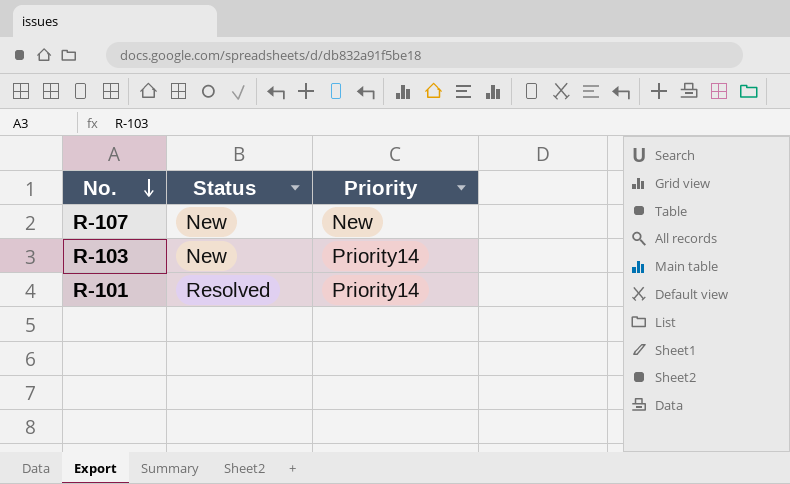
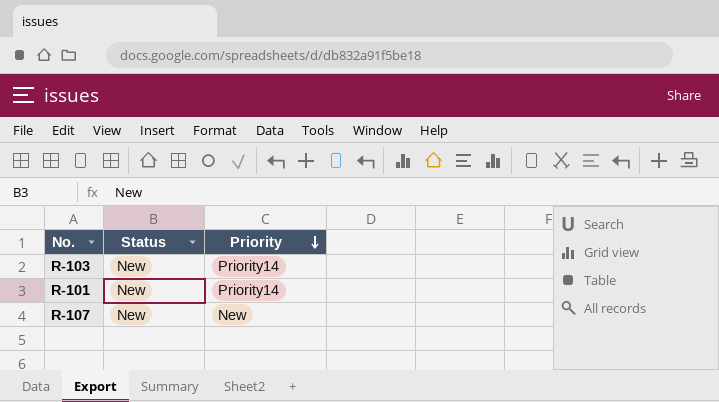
row order: No. descending -> Priority descending
R-101 | Status: Resolved -> New

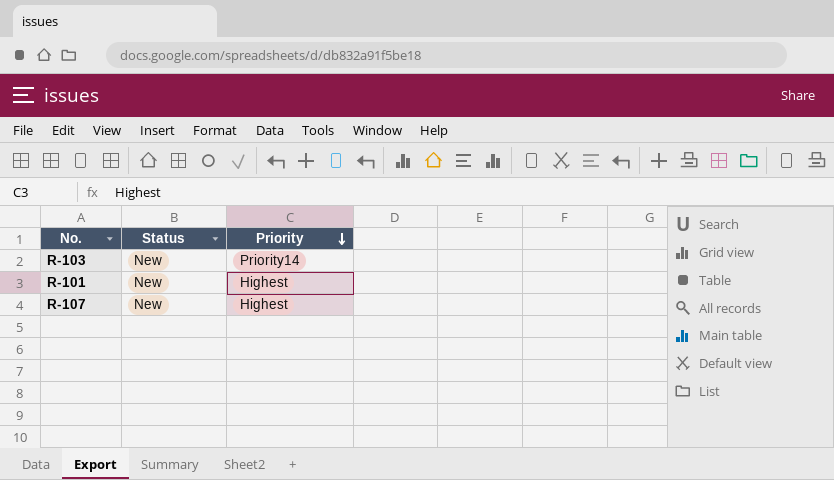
R-101 | Priority: Priority14 -> Highest
R-107 | Priority: New -> Highest

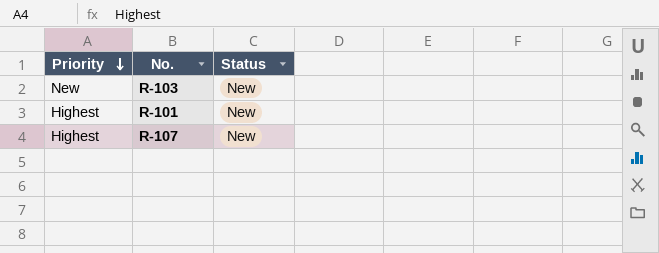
column Priority | position: 3 -> 1
R-103 | Priority: Priority14 -> New

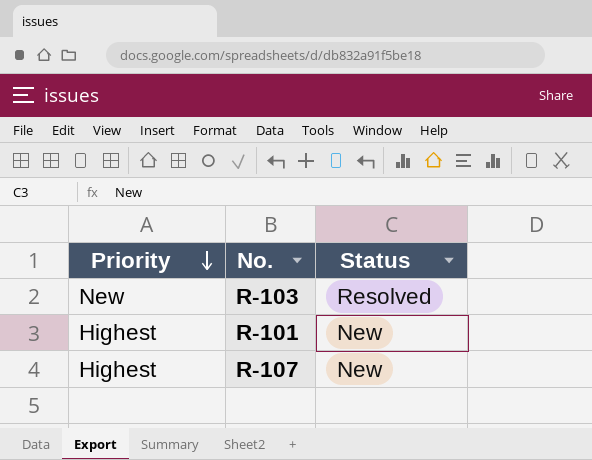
R-103 | Status: New -> Resolved

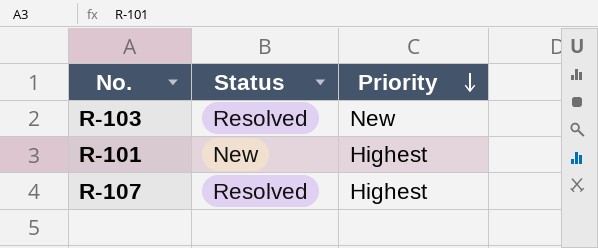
column Priority | position: 1 -> 3
R-107 | Status: New -> Resolved

